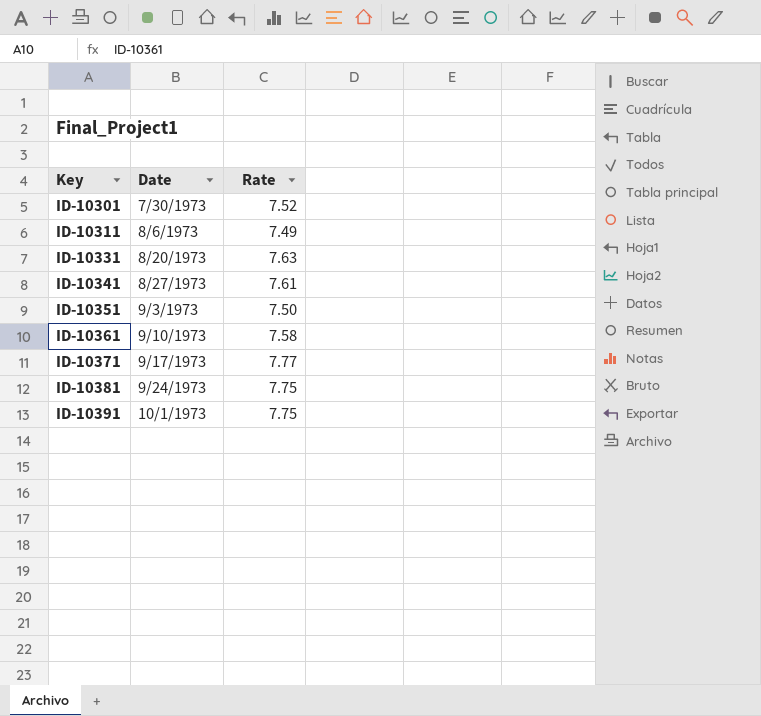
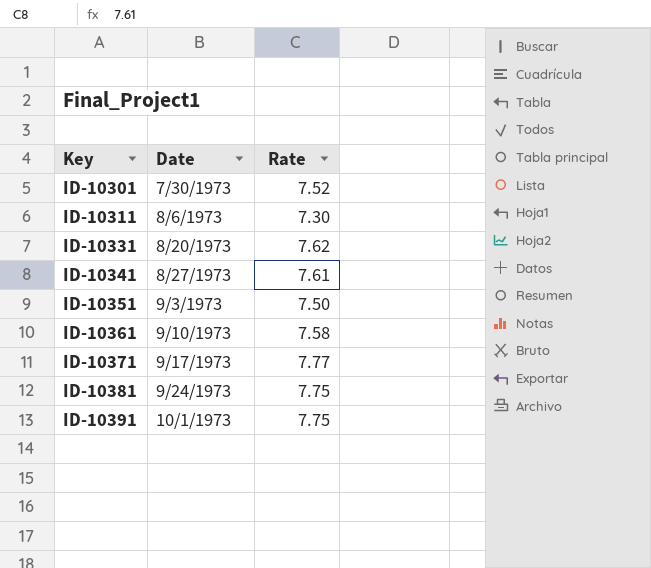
ID-10311 | Rate: 7.49 -> 7.30
ID-10331 | Rate: 7.63 -> 7.62

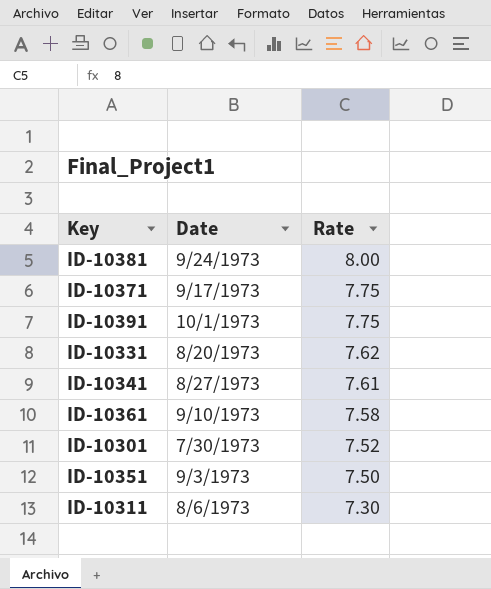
row order: Key ascending -> Rate descending
ID-10381 | Rate: 7.75 -> 8.00
ID-10371 | Rate: 7.77 -> 7.75

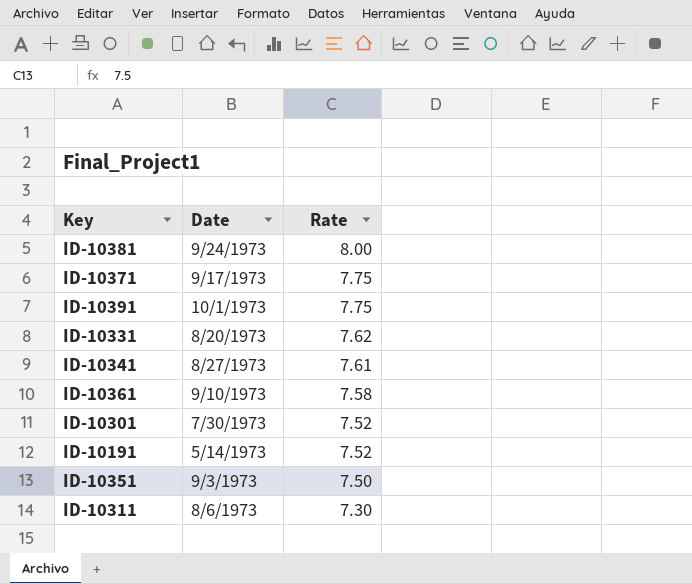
row ID-10191: none -> 5/14/1973 | 7.52

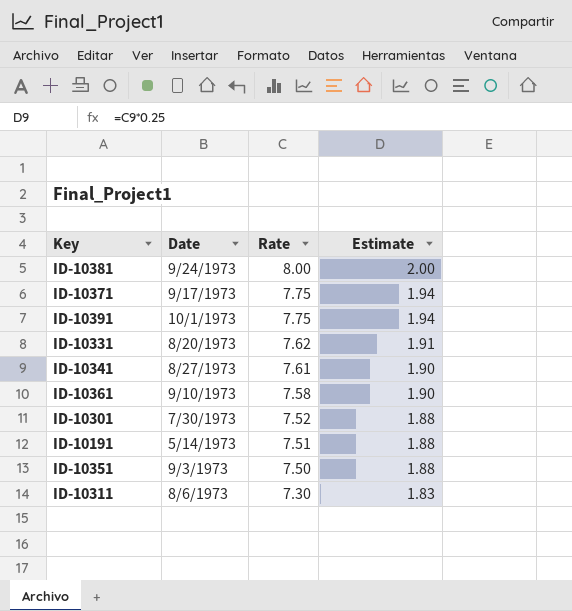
column Estimate | formula: none -> [Rate] * 0.25
ID-10191 | Rate: 7.52 -> 7.51

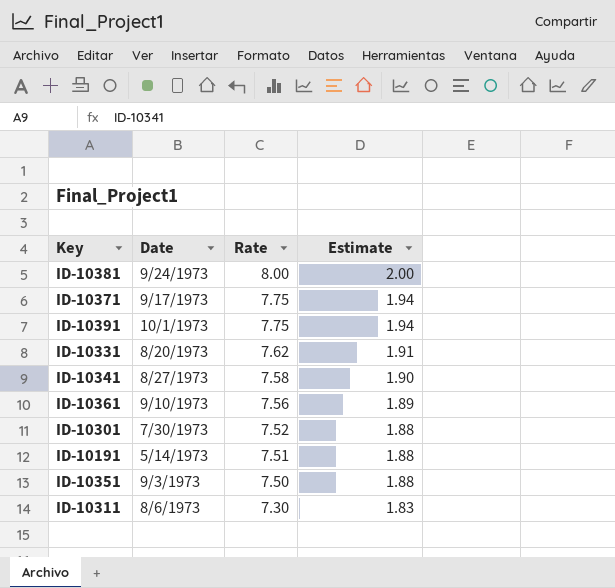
ID-10341 | Rate: 7.61 -> 7.58
ID-10361 | Rate: 7.58 -> 7.56
ID-10361 | Estimate: 1.90 -> 1.89

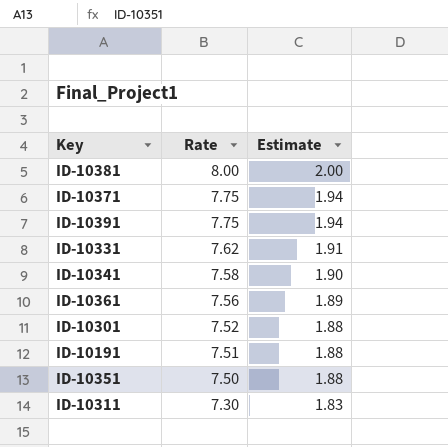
column Date | position: 2 -> none

